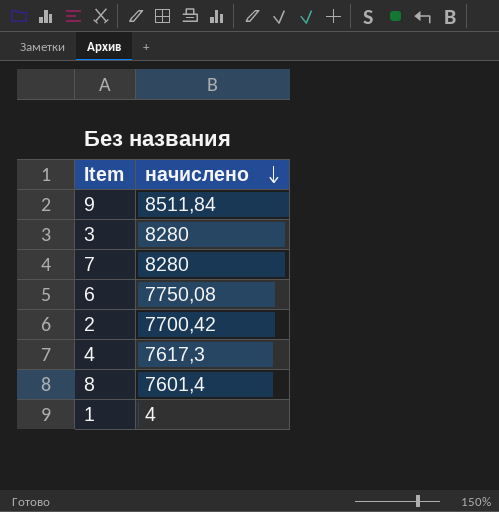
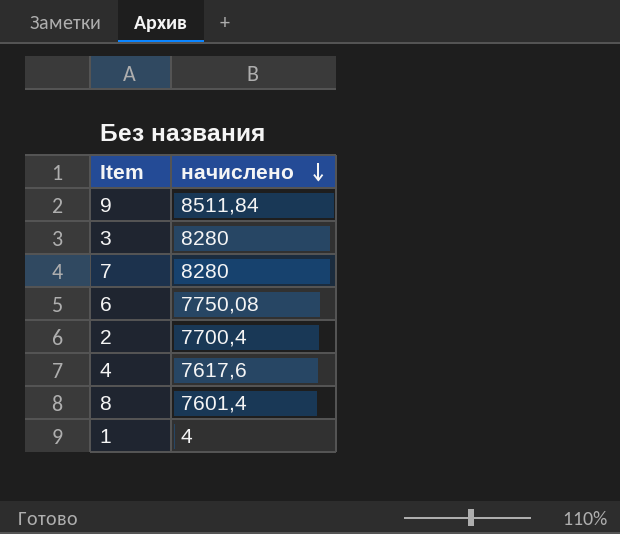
2 | начислено: 7700,42 -> 7700,4
4 | начислено: 7617,3 -> 7617,6

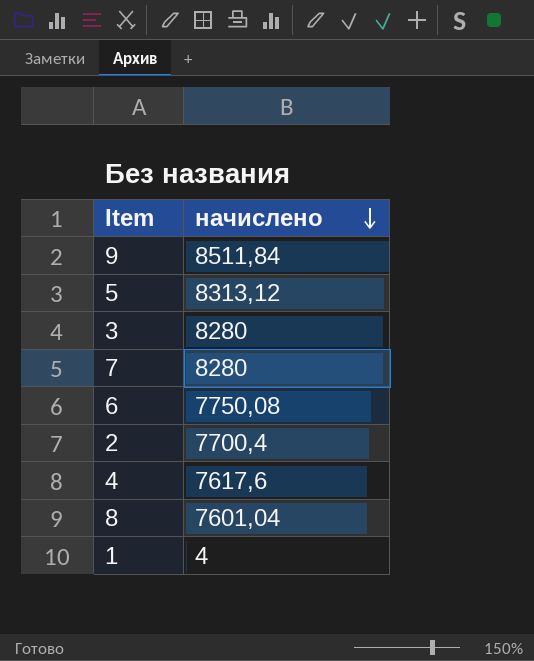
row 5: none -> 8313,12
8 | начислено: 7601,4 -> 7601,04

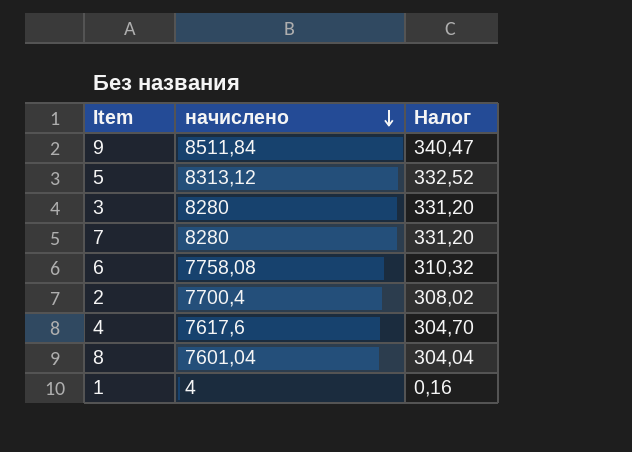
column Налог | formula: none -> [начислено] * 0,04
6 | начислено: 7750,08 -> 7758,08

